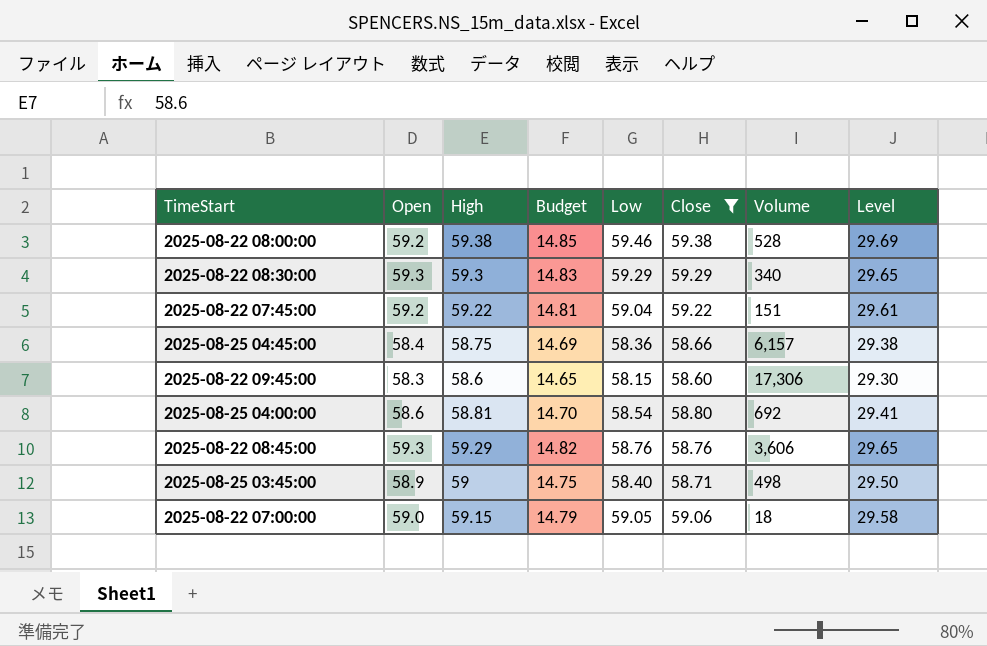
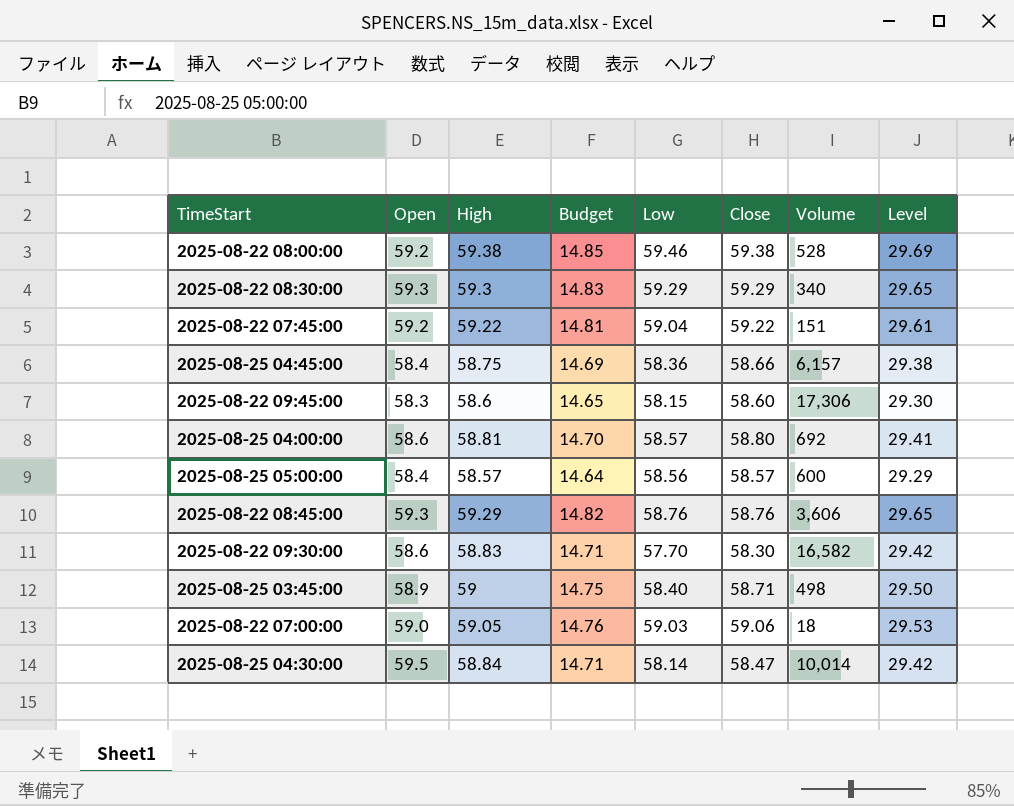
filter: Close >= 58.60 -> none
2025-08-25 04:00:00 | Low: 58.54 -> 58.57
2025-08-22 07:00:00 | High: 59.15 -> 59.05
2025-08-22 07:00:00 | Budget: 14.79 -> 14.76
2025-08-22 07:00:00 | Low: 59.05 -> 59.03
2025-08-22 07:00:00 | Level: 29.58 -> 29.53

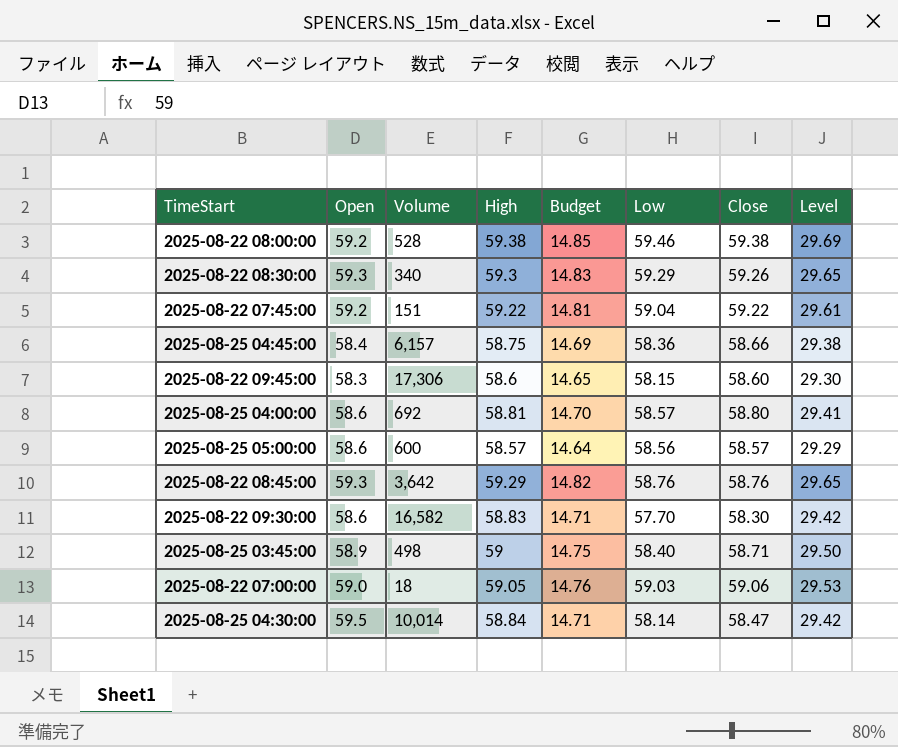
column Volume | position: 7 -> 3
2025-08-22 08:30:00 | Close: 59.29 -> 59.26
2025-08-25 05:00:00 | Open: 58.4 -> 58.6
2025-08-22 08:45:00 | Volume: 3,606 -> 3,642

